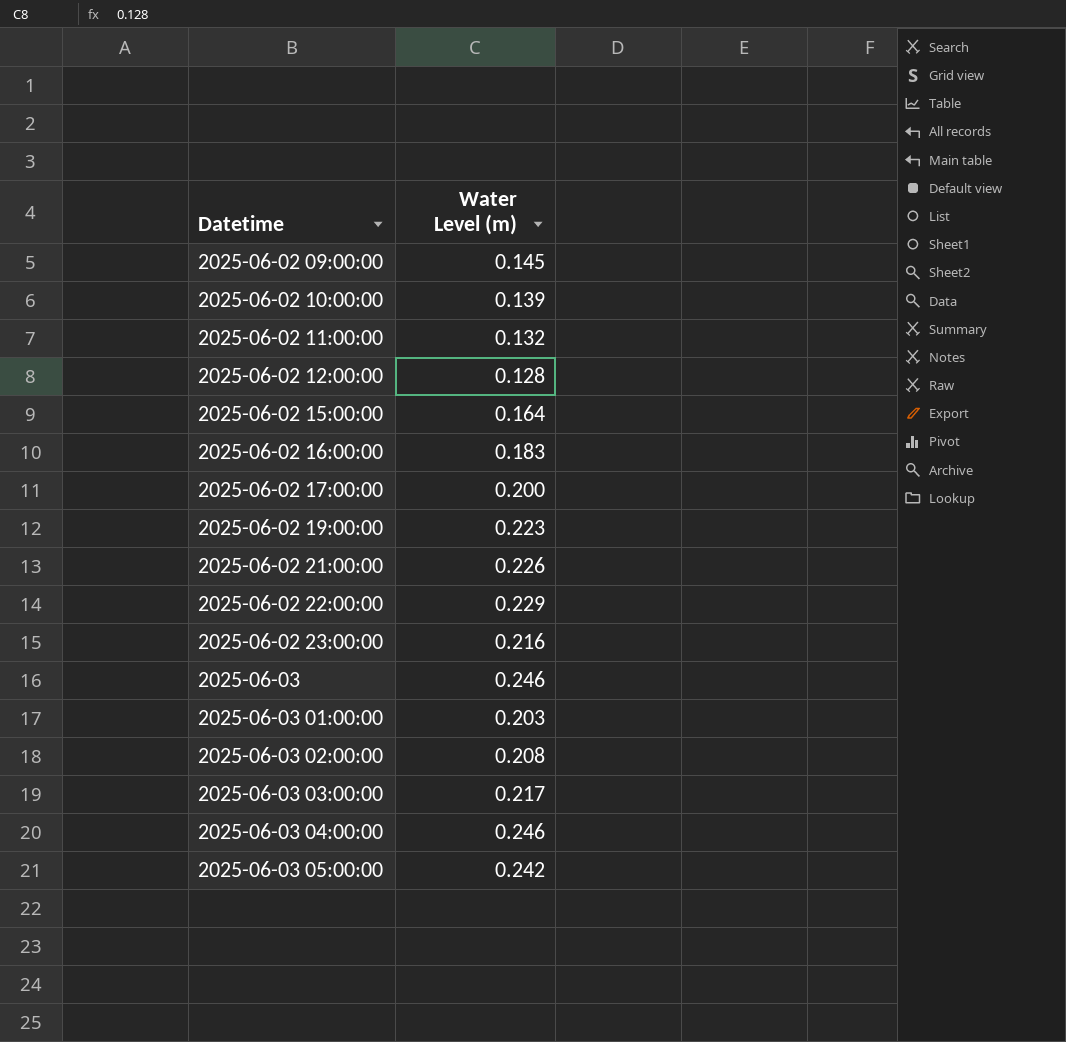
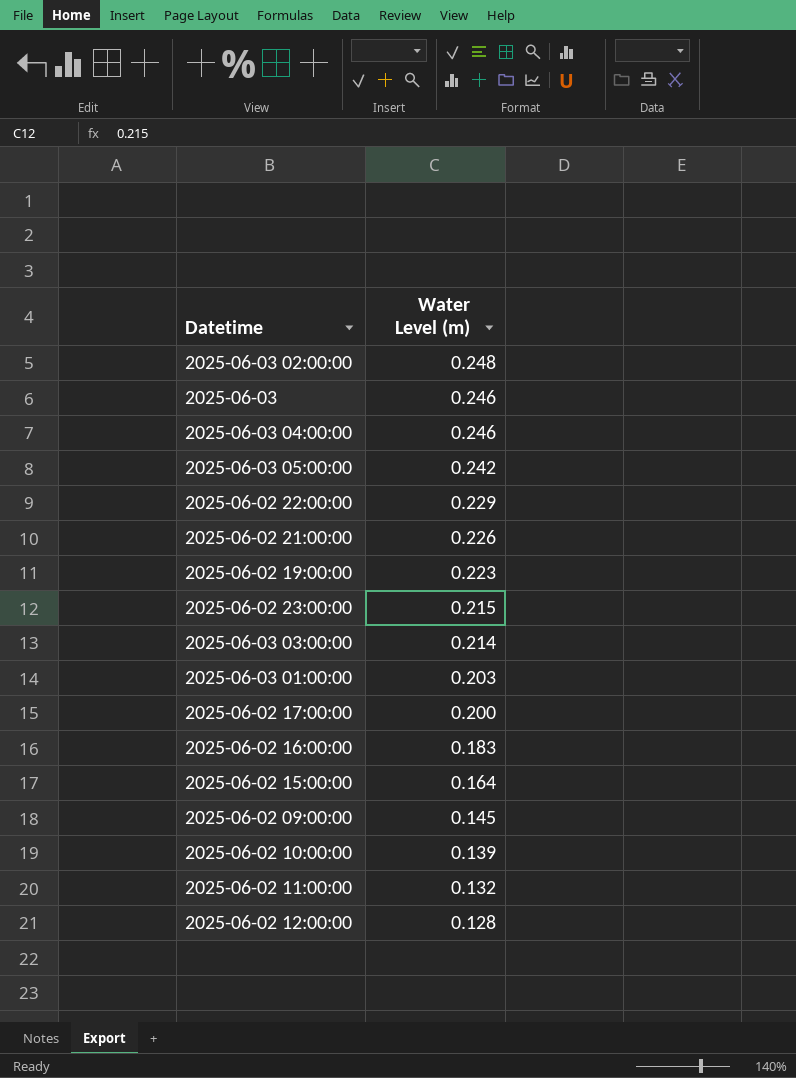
row order: Datetime ascending -> Water Level (m) descending
2025-06-03 02:00:00 | Water Level (m): 0.208 -> 0.248
2025-06-02 23:00:00 | Water Level (m): 0.216 -> 0.215
2025-06-03 03:00:00 | Water Level (m): 0.217 -> 0.214

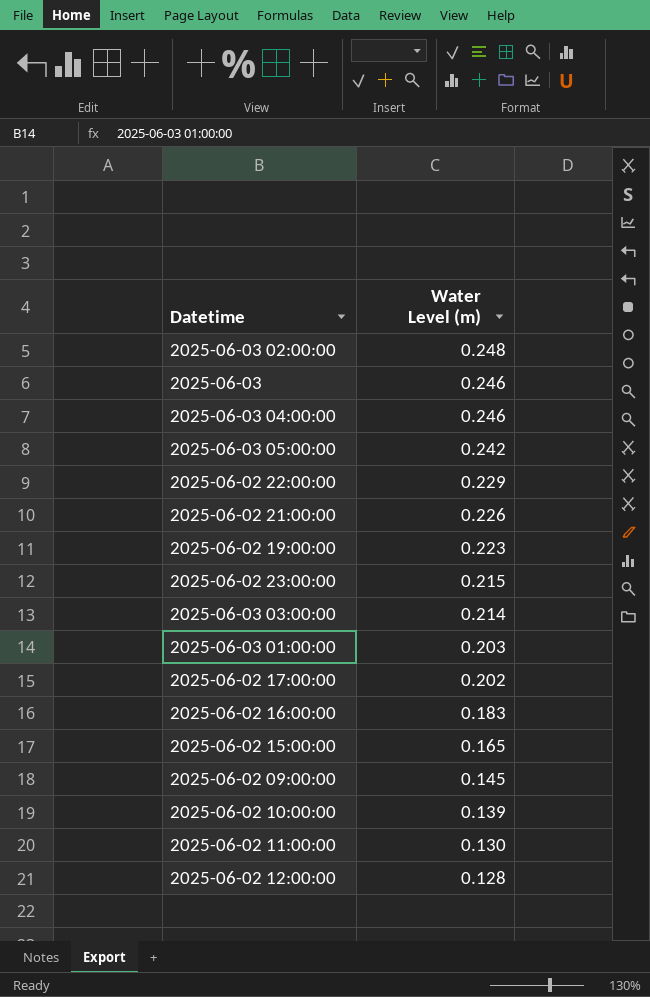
2025-06-02 17:00:00 | Water Level (m): 0.200 -> 0.202
2025-06-02 15:00:00 | Water Level (m): 0.164 -> 0.165
2025-06-02 11:00:00 | Water Level (m): 0.132 -> 0.130

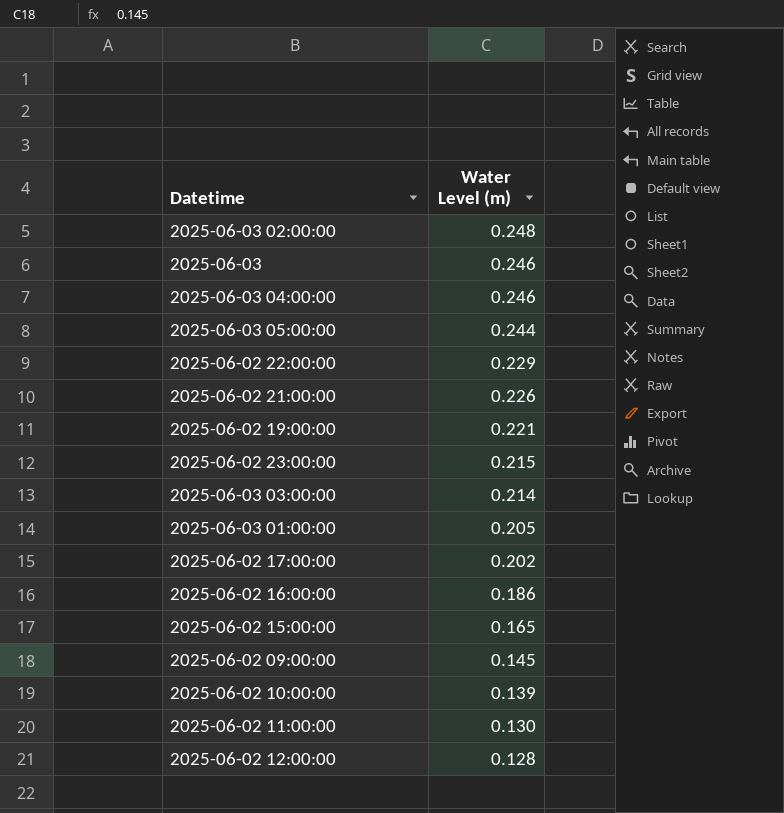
2025-06-03 05:00:00 | Water Level (m): 0.242 -> 0.244
2025-06-02 19:00:00 | Water Level (m): 0.223 -> 0.221
2025-06-03 01:00:00 | Water Level (m): 0.203 -> 0.205
2025-06-02 16:00:00 | Water Level (m): 0.183 -> 0.186

